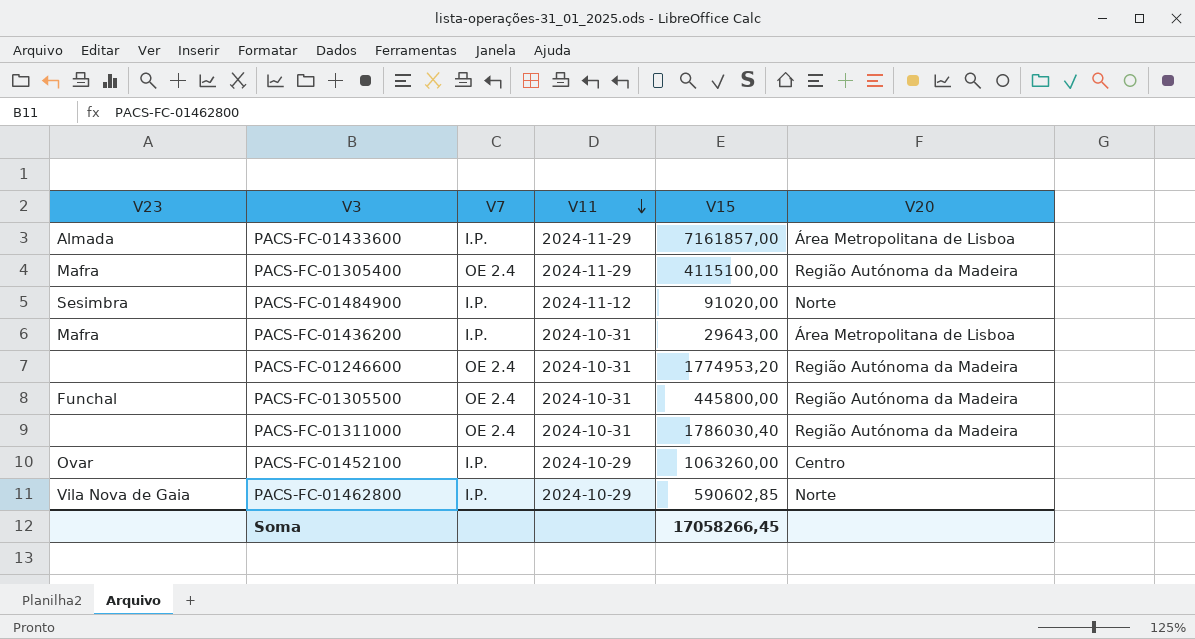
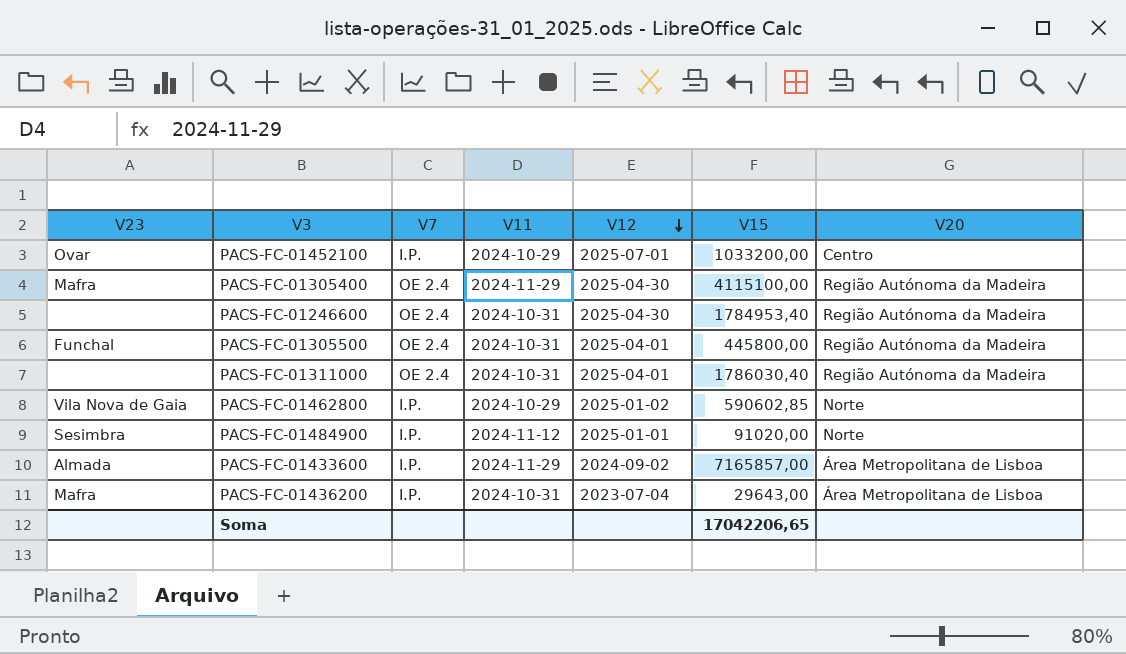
row order: V11 descending -> V12 descending
column V12 | position: none -> 5
PACS-FC-01452100 | V15: 1063260,00 -> 1033200,00
PACS-FC-01246600 | V15: 1774953,20 -> 1784953,40
PACS-FC-01433600 | V15: 7161857,00 -> 7165857,00
Soma | V15: 17058266,45 -> 17042206,65

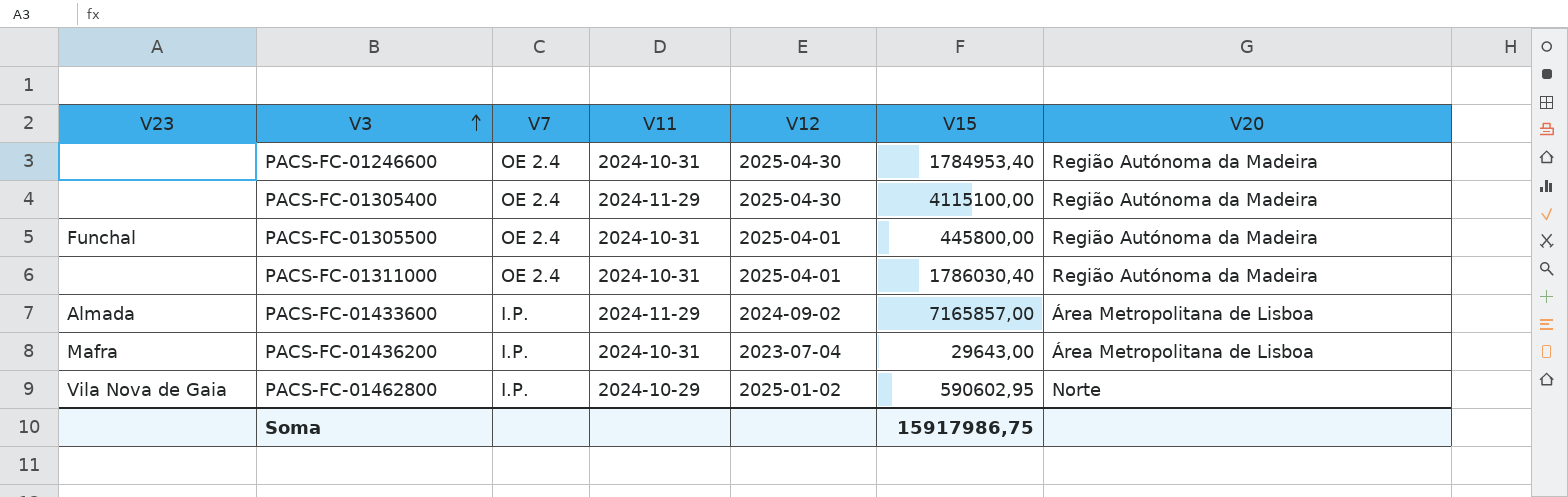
row order: V12 descending -> V3 ascending
row PACS-FC-01452100: Ovar | I.P. | 2024-10-29 | 2025-07-01 | 1033200,00 | Centro -> none
row PACS-FC-01484900: Sesimbra | I.P. | 2024-11-12 | 2025-01-01 | 91020,00 | Norte -> none
PACS-FC-01305400 | V23: Mafra -> none
PACS-FC-01462800 | V15: 590602,85 -> 590602,95
Soma | V15: 17042206,65 -> 15917986,75

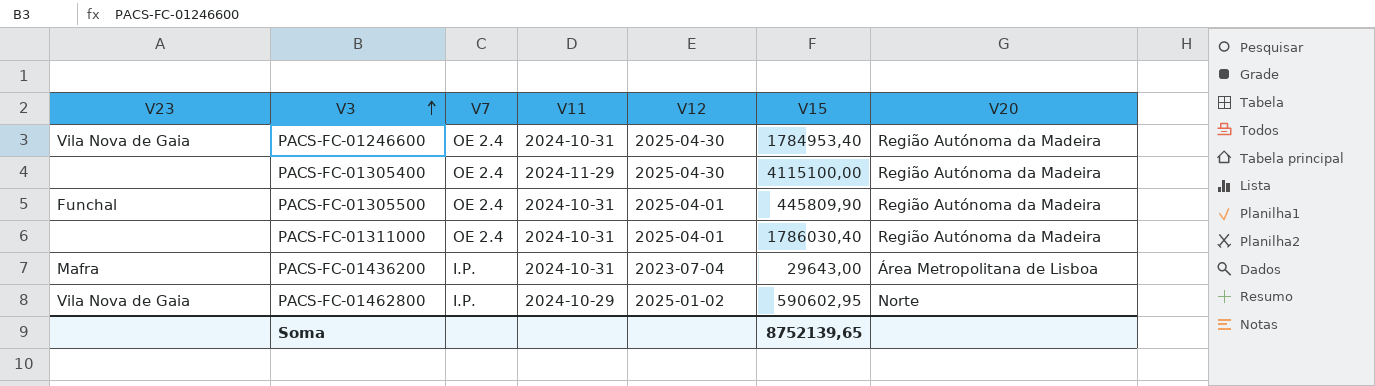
row PACS-FC-01433600: Almada | I.P. | 2024-11-29 | 2024-09-02 | 7165857,00 | Área Metropolitana de Lisboa -> none
PACS-FC-01246600 | V23: none -> Vila Nova de Gaia
PACS-FC-01305500 | V15: 445800,00 -> 445809,90
Soma | V15: 15917986,75 -> 8752139,65

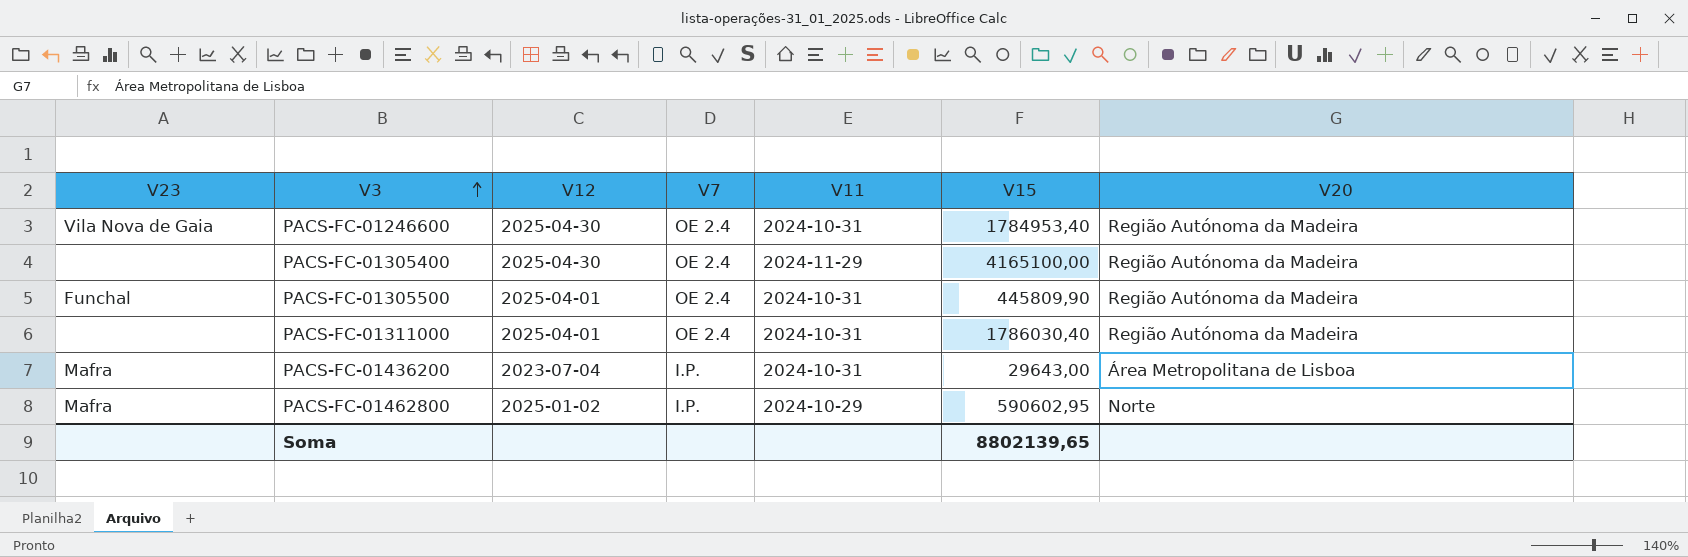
column V12 | position: 5 -> 3
PACS-FC-01305400 | V15: 4115100,00 -> 4165100,00
PACS-FC-01462800 | V23: Vila Nova de Gaia -> Mafra
Soma | V15: 8752139,65 -> 8802139,65

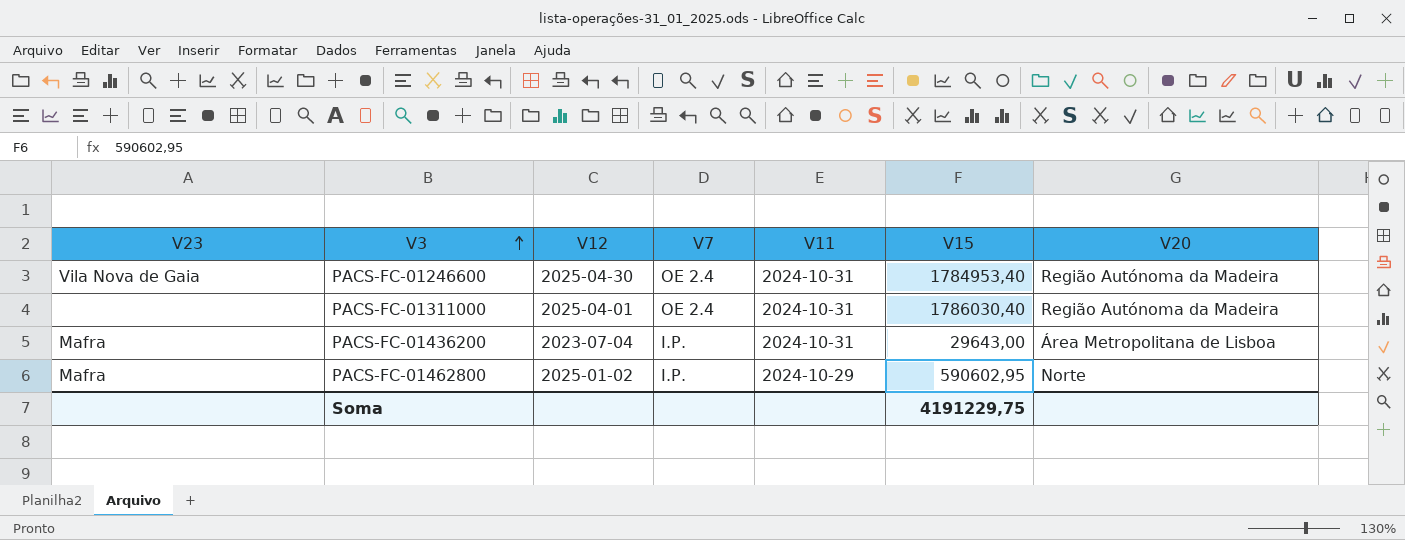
row PACS-FC-01305400: none | 2025-04-30 | OE 2.4 | 2024-11-29 | 4165100,00 | Região Autónoma da Madeira -> none
row PACS-FC-01305500: Funchal | 2025-04-01 | OE 2.4 | 2024-10-31 | 445809,90 | Região Autónoma da Madeira -> none
Soma | V15: 8802139,65 -> 4191229,75

